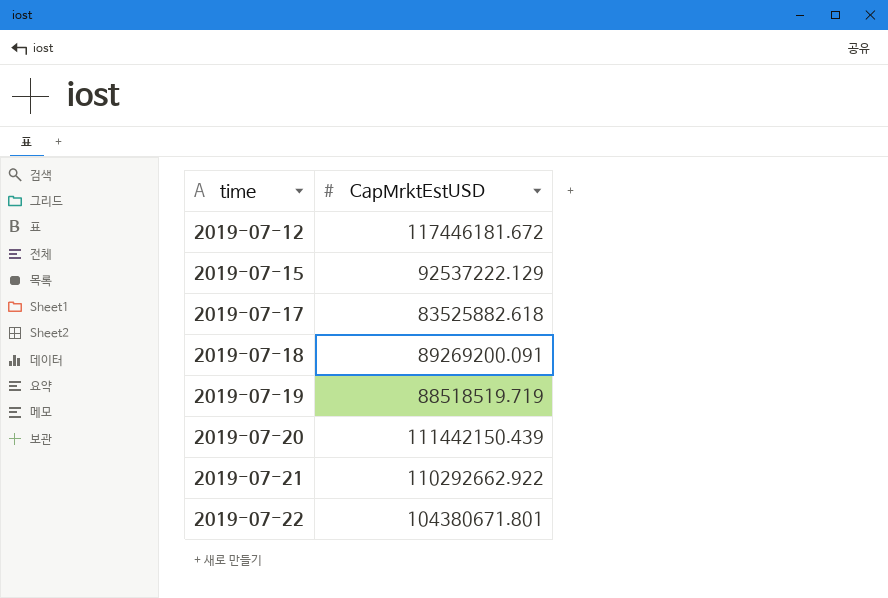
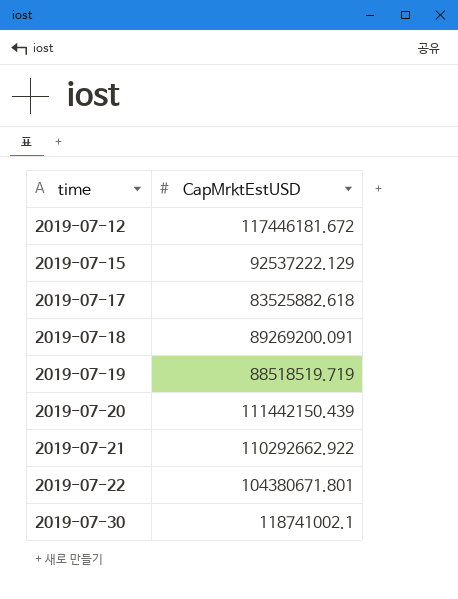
row 2019-07-30: none -> 118741002.1

